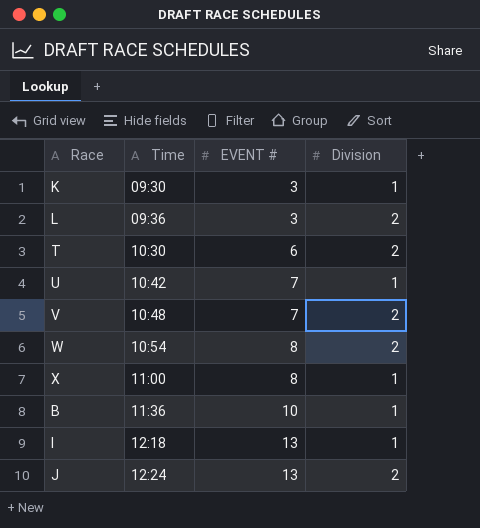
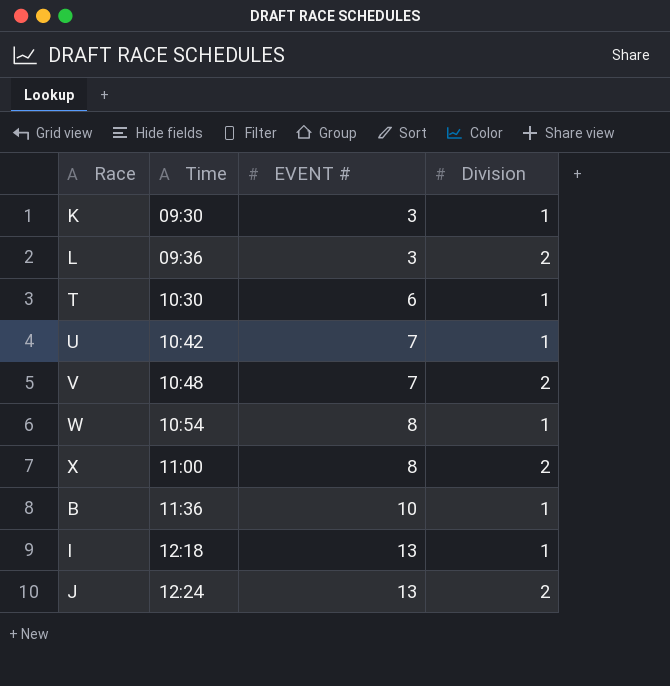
T | Division: 2 -> 1
W | Division: 2 -> 1
X | Division: 1 -> 2

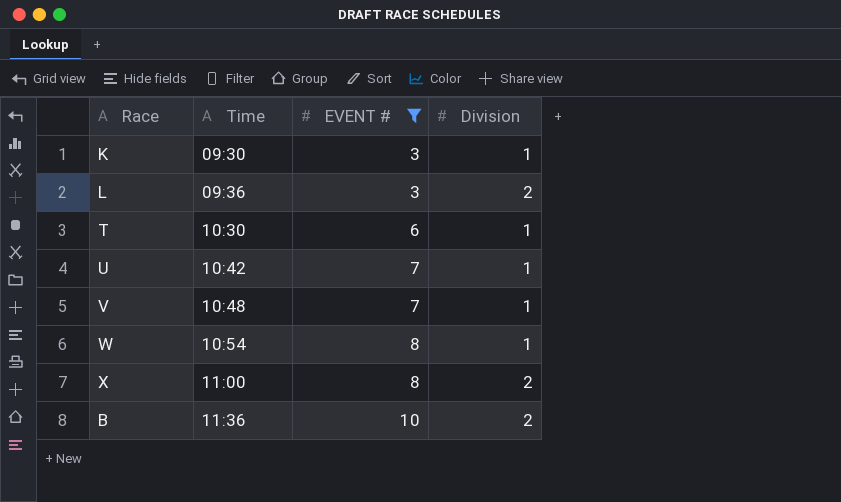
filter: none -> EVENT # != 13
V | Division: 2 -> 1
B | Division: 1 -> 2

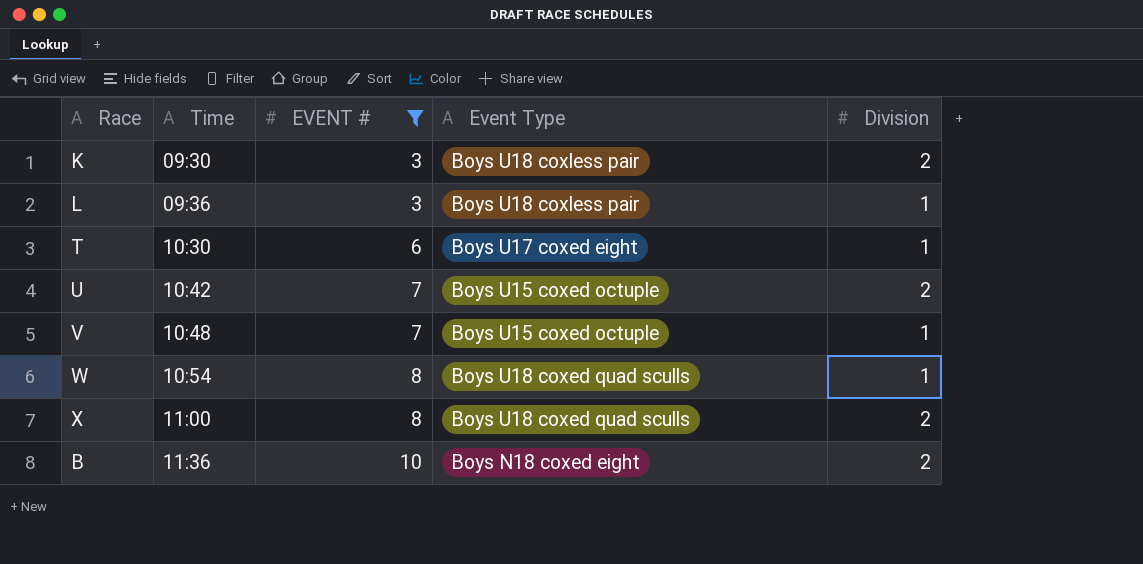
column Event Type | position: none -> 4
K | Division: 1 -> 2
L | Division: 2 -> 1
U | Division: 1 -> 2

